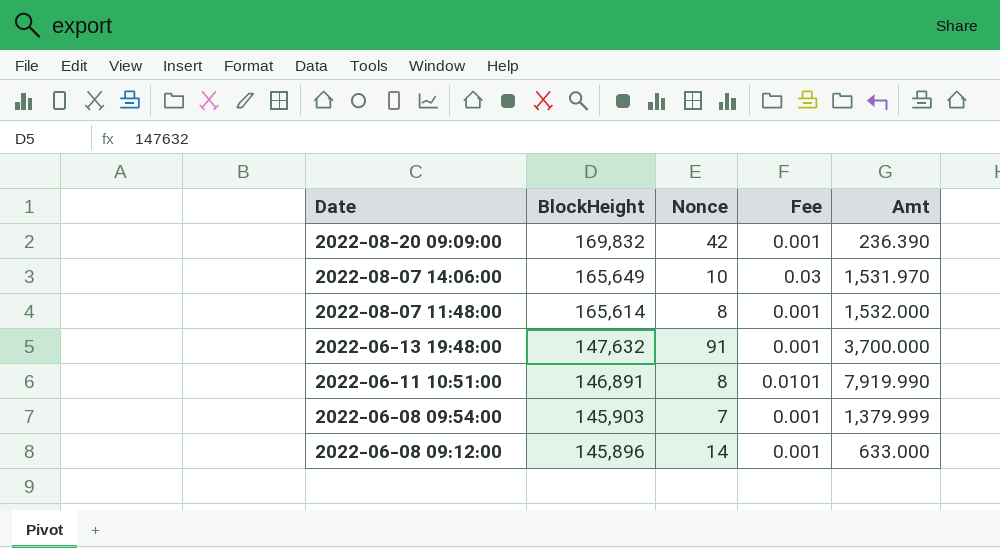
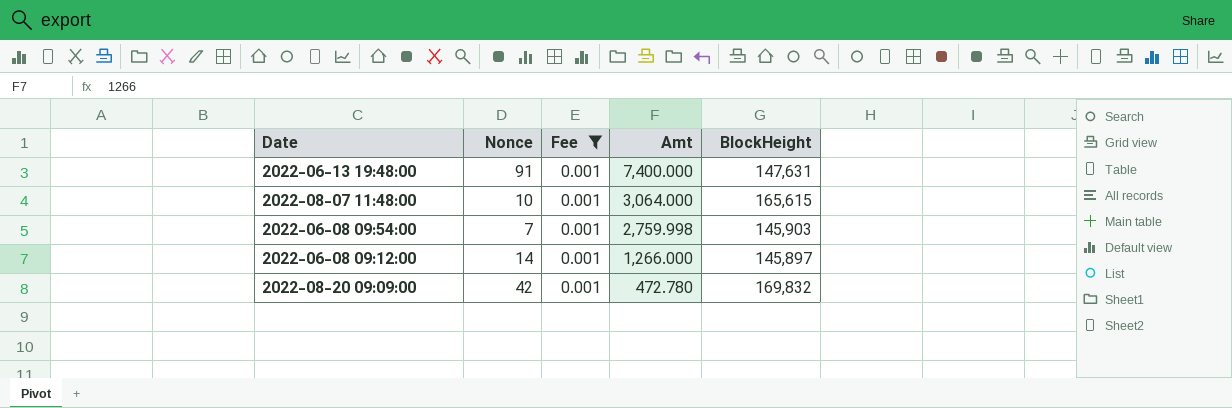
filter: none -> Fee = 0.001
row order: Date descending -> Amt descending
column BlockHeight | position: 2 -> 5
2022-06-13 19:48:00 | Amt: 3,700.000 -> 7,400.000
2022-06-13 19:48:00 | BlockHeight: 147,632 -> 147,631
2022-08-07 11:48:00 | Nonce: 8 -> 10
2022-08-07 11:48:00 | Amt: 1,532.000 -> 3,064.000
2022-08-07 11:48:00 | BlockHeight: 165,614 -> 165,615
2022-06-08 09:54:00 | Amt: 1,379.999 -> 2,759.998
2022-06-08 09:12:00 | Amt: 633.000 -> 1,266.000
2022-06-08 09:12:00 | BlockHeight: 145,896 -> 145,897
2022-08-20 09:09:00 | Amt: 236.390 -> 472.780

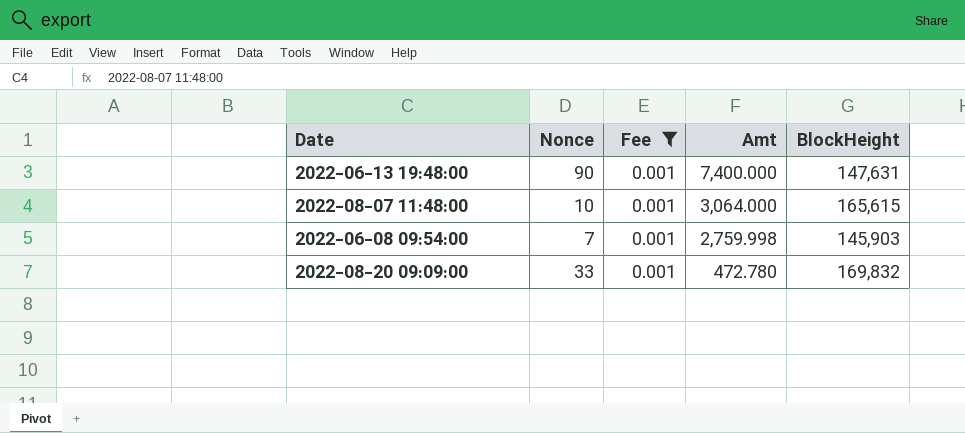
row 2022-06-08 09:12:00: 14 | 0.001 | 1,266.000 | 145,897 -> none
2022-06-13 19:48:00 | Nonce: 91 -> 90
2022-08-20 09:09:00 | Nonce: 42 -> 33

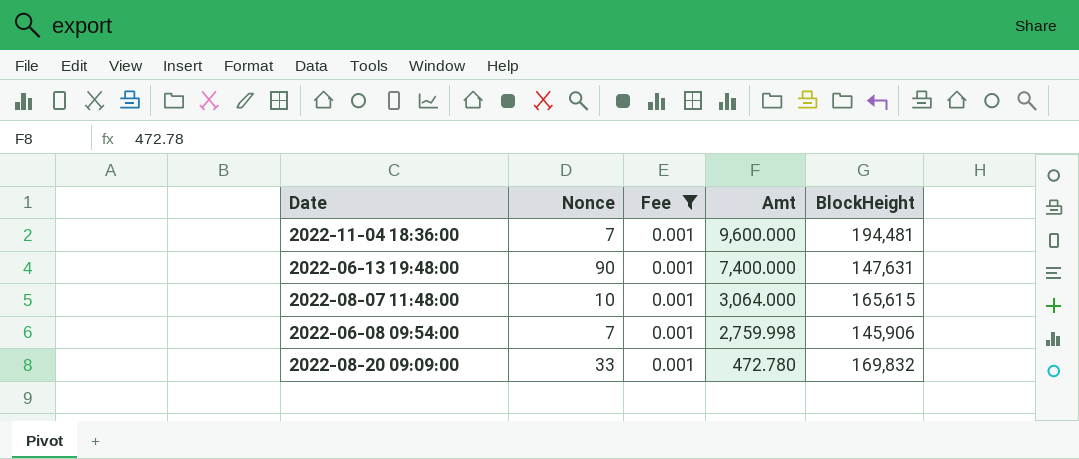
row 2022-11-04 18:36:00: none -> 7 | 0.001 | 9,600.000 | 194,481
2022-06-08 09:54:00 | BlockHeight: 145,903 -> 145,906

